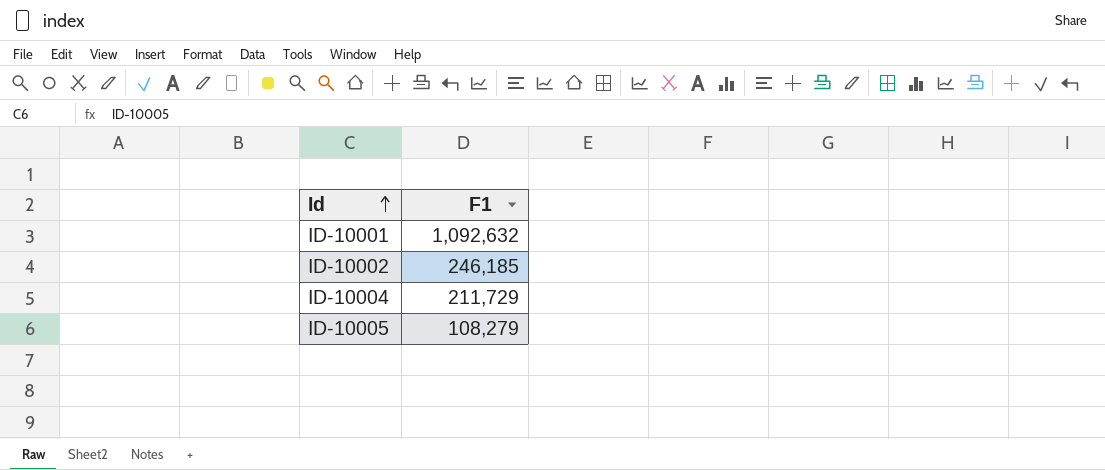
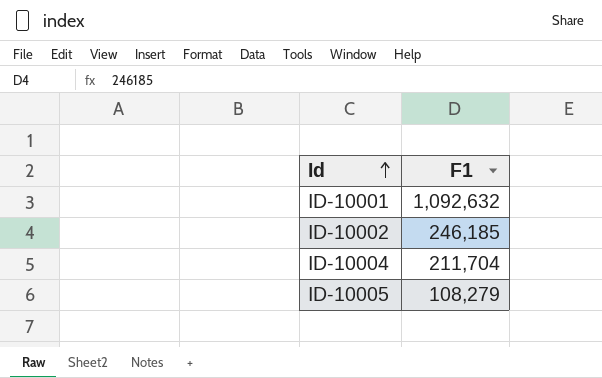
ID-10004 | F1: 211,729 -> 211,704

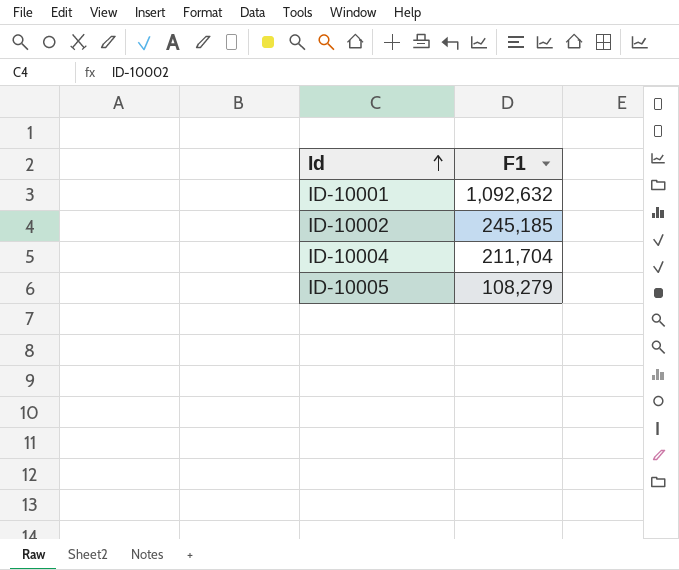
ID-10002 | F1: 246,185 -> 245,185

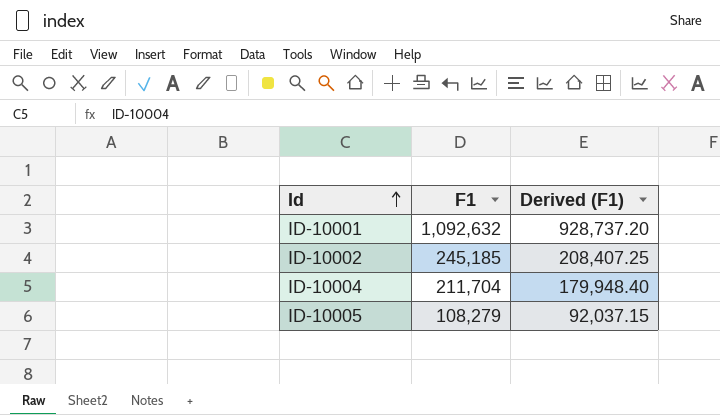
column Derived (F1) | formula: none -> [F1] * 0.85

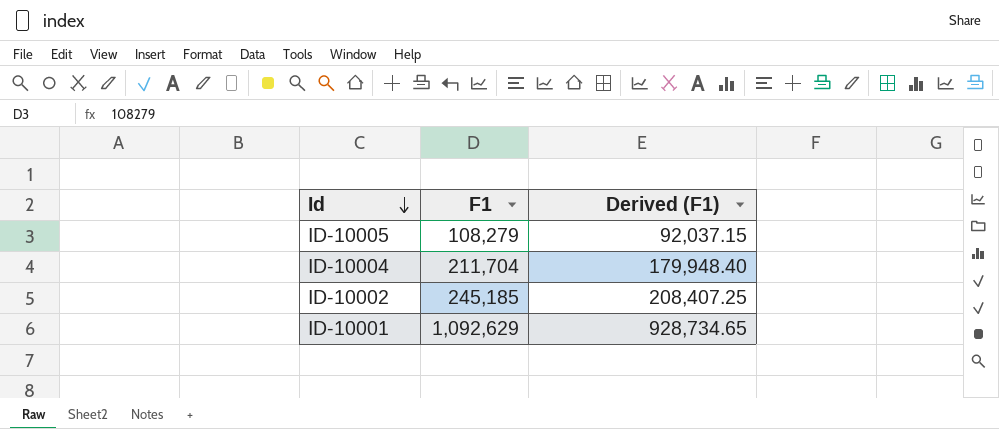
row order: Id ascending -> Id descending
ID-10001 | F1: 1,092,632 -> 1,092,629
ID-10001 | Derived (F1): 928,737.20 -> 928,734.65

